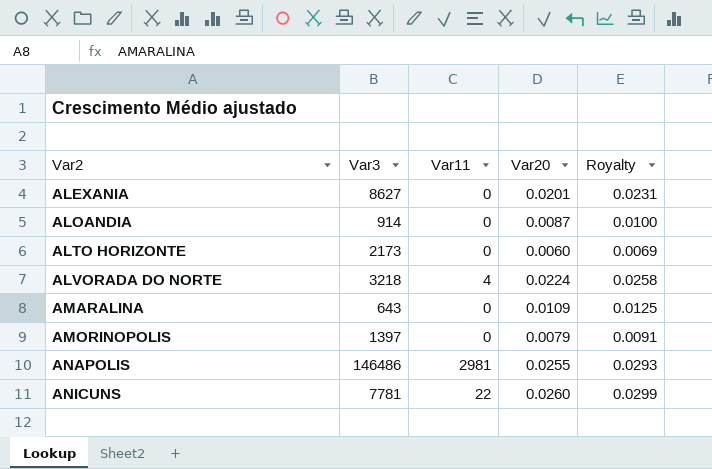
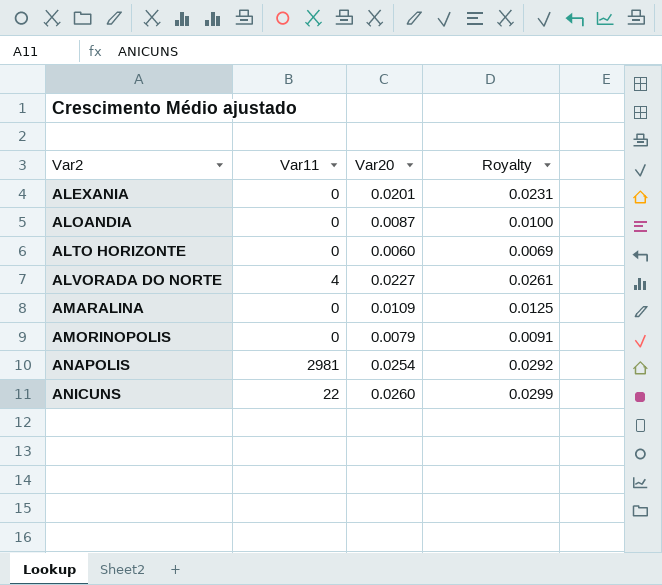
column Var3 | position: 2 -> none
ALVORADA DO NORTE | Var20: 0.0224 -> 0.0227
ALVORADA DO NORTE | Royalty: 0.0258 -> 0.0261
ANAPOLIS | Var20: 0.0255 -> 0.0254
ANAPOLIS | Royalty: 0.0293 -> 0.0292

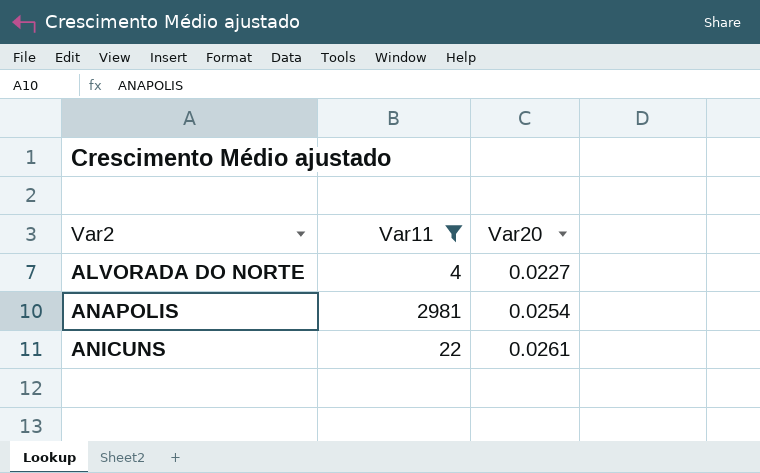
filter: none -> Var11 != 0
column Royalty | formula: [Var20] * 1.15 -> none
ANICUNS | Var20: 0.0260 -> 0.0261

